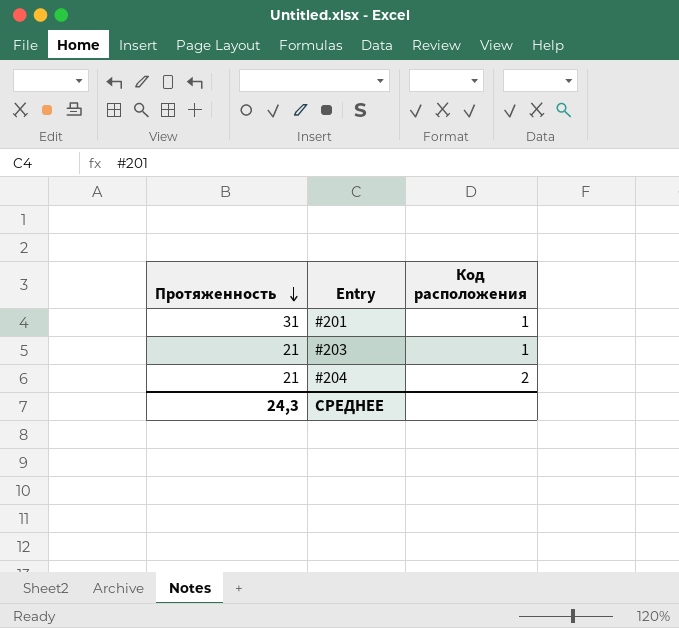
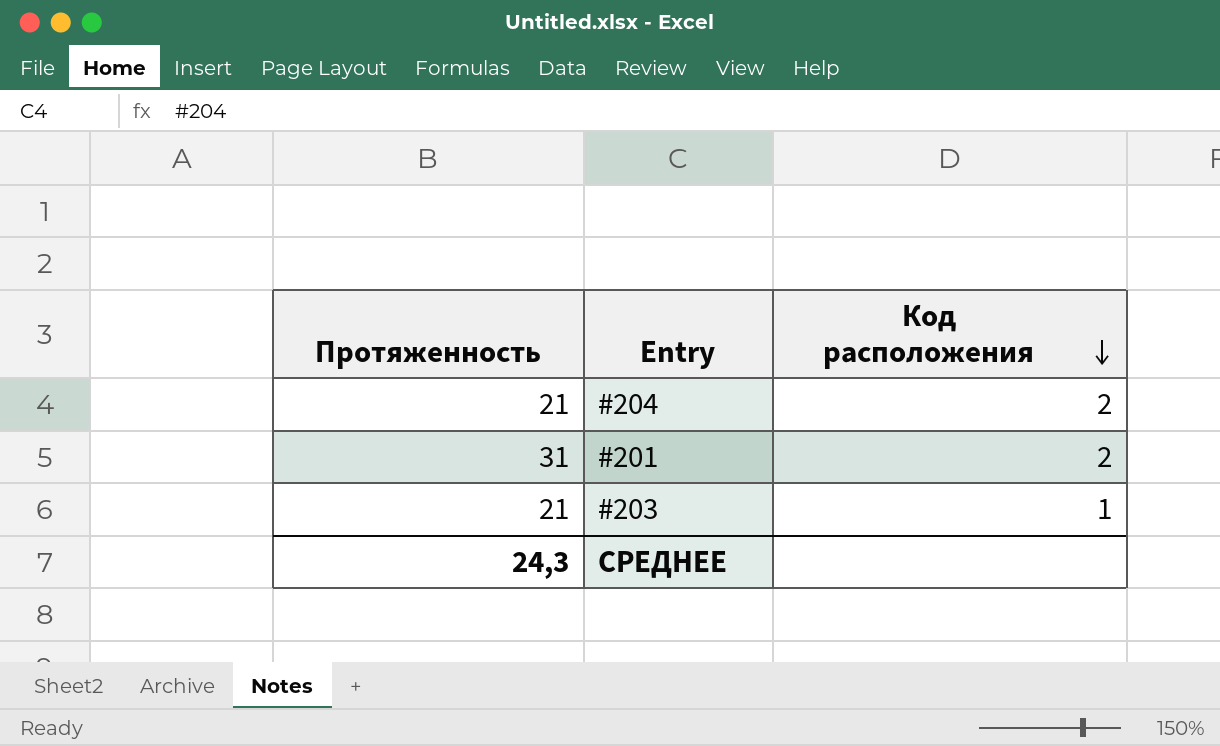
row order: Протяженность descending -> Код расположения descending
#201 | Код расположения: 1 -> 2

